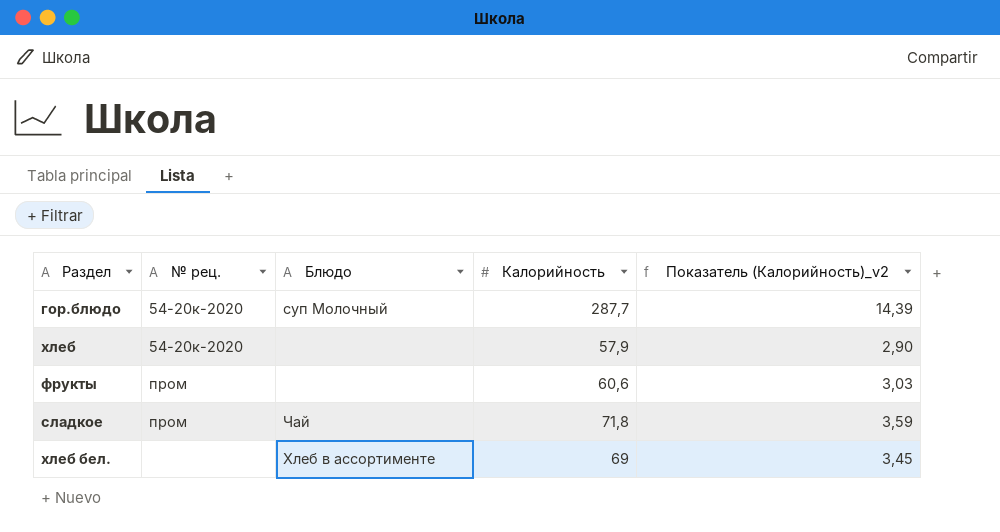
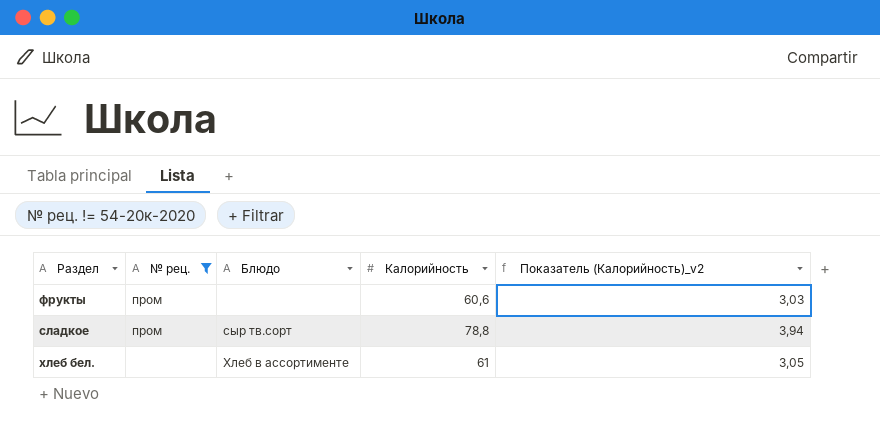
filter: none -> № рец. != 54-20к-2020
сладкое | Блюдо: Чай -> сыр тв.сорт
сладкое | Калорийность: 71,8 -> 78,8
сладкое | Показатель (Калорийность)_v2: 3,59 -> 3,94
хлеб бел. | Калорийность: 69 -> 61
хлеб бел. | Показатель (Калорийность)_v2: 3,45 -> 3,05

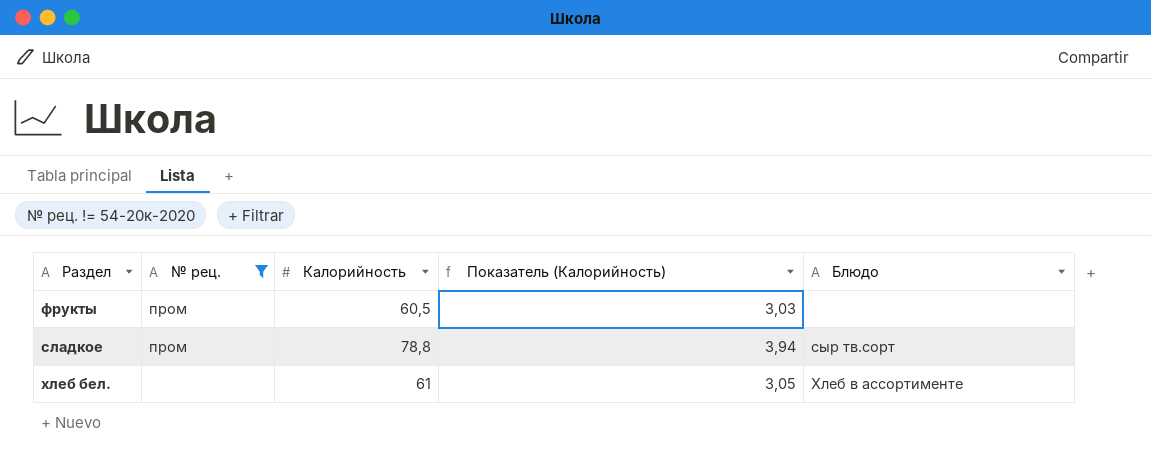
column name: Показатель (Калорийность)_v2 -> Показатель (Калорийность)
column Блюдо | position: 3 -> 5
фрукты | Калорийность: 60,6 -> 60,5

